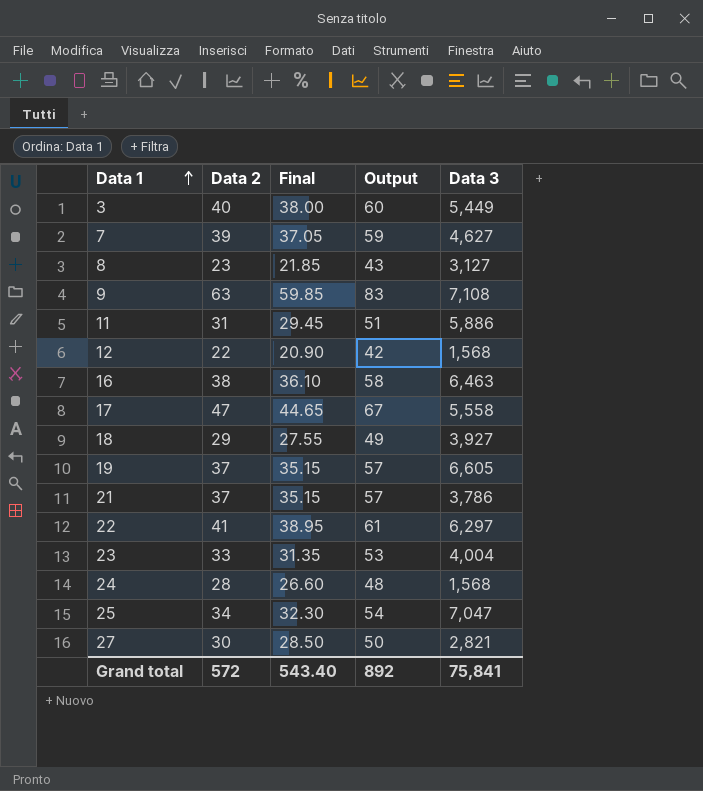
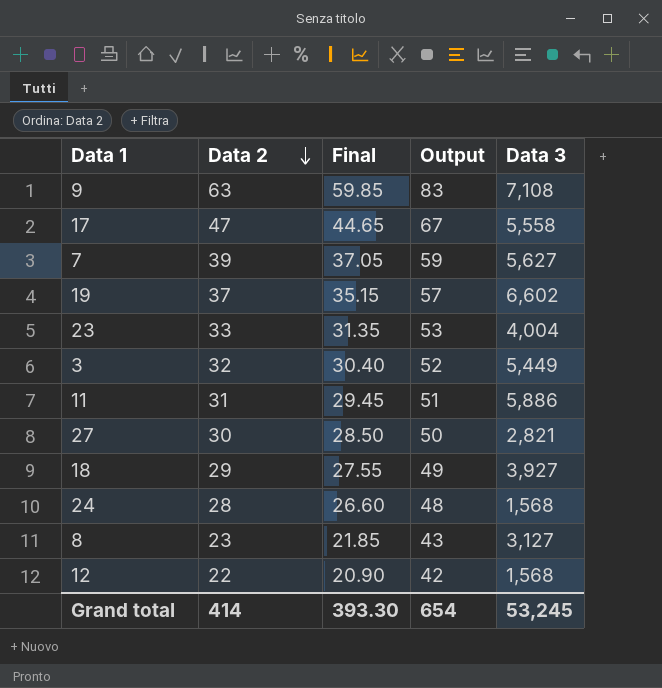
row order: Data 1 ascending -> Data 2 descending
row 16: 38 | 36.10 | 58 | 6,463 -> none
row 21: 37 | 35.15 | 57 | 3,786 -> none
row 22: 41 | 38.95 | 61 | 6,297 -> none
row 25: 34 | 32.30 | 54 | 7,047 -> none
7 | Data 3: 4,627 -> 5,627
19 | Data 3: 6,605 -> 6,602
3 | Data 2: 40 -> 32
3 | Final: 38.00 -> 30.40
3 | Output: 60 -> 52
Grand total | Data 2: 572 -> 414
Grand total | Final: 543.40 -> 393.30
Grand total | Output: 892 -> 654
Grand total | Data 3: 75,841 -> 53,245

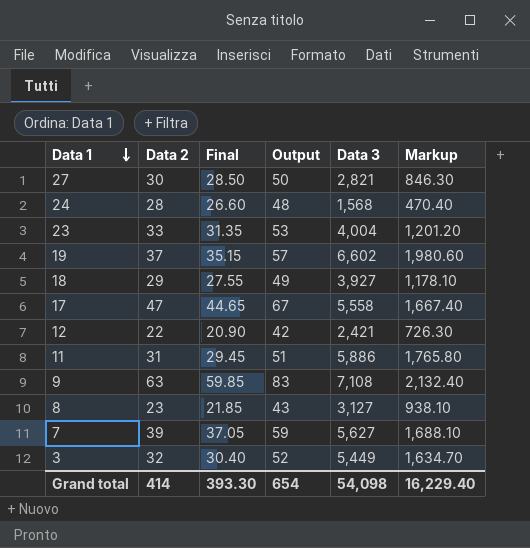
row order: Data 2 descending -> Data 1 descending
column Markup | formula: none -> [Data 3] * 0.3
12 | Data 3: 1,568 -> 2,421
Grand total | Data 3: 53,245 -> 54,098

